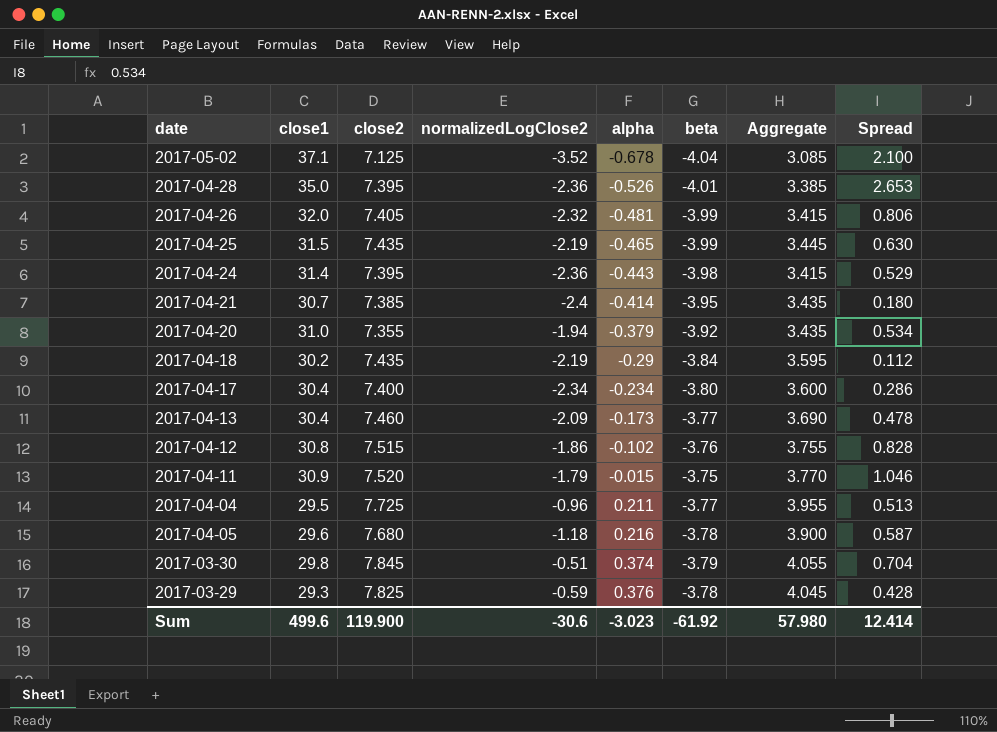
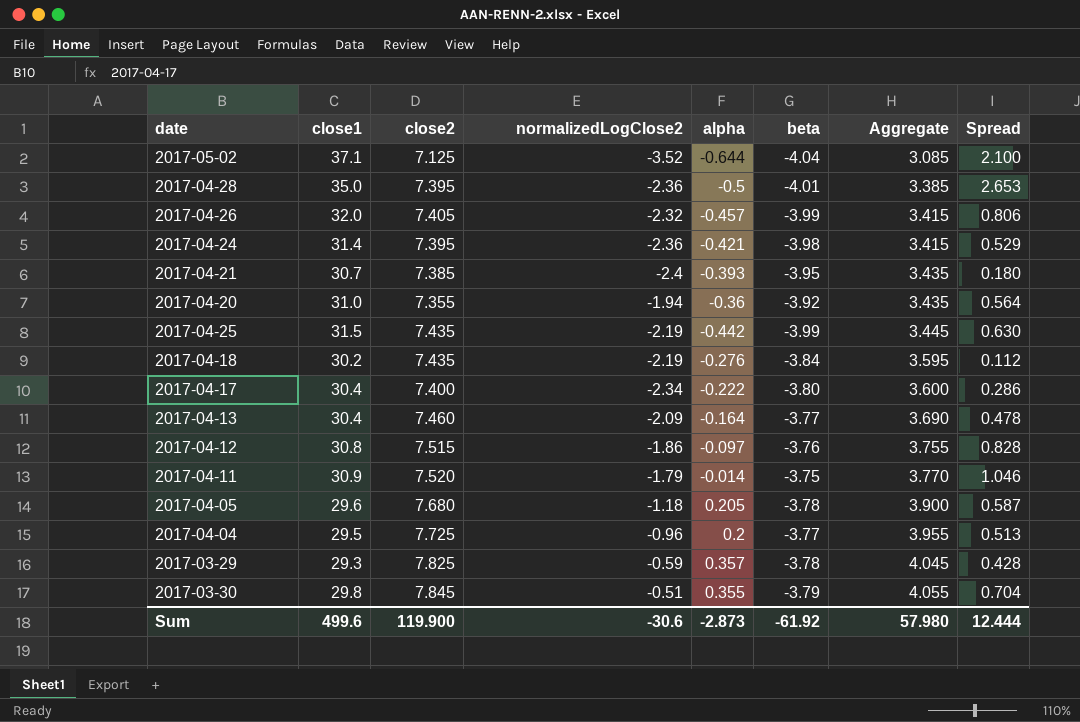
row order: alpha ascending -> Aggregate ascending
2017-05-02 | alpha: -0.678 -> -0.644
2017-04-28 | alpha: -0.526 -> -0.5
2017-04-26 | alpha: -0.481 -> -0.457
2017-04-24 | alpha: -0.443 -> -0.421
2017-04-21 | alpha: -0.414 -> -0.393
2017-04-20 | alpha: -0.379 -> -0.36
2017-04-20 | Spread: 0.534 -> 0.564
2017-04-25 | alpha: -0.465 -> -0.442
2017-04-18 | alpha: -0.29 -> -0.276
2017-04-17 | alpha: -0.234 -> -0.222
2017-04-13 | alpha: -0.173 -> -0.164
2017-04-12 | alpha: -0.102 -> -0.097
2017-04-11 | alpha: -0.015 -> -0.014
2017-04-05 | alpha: 0.216 -> 0.205
2017-04-04 | alpha: 0.211 -> 0.2
2017-03-29 | alpha: 0.376 -> 0.357
2017-03-30 | alpha: 0.374 -> 0.355
Sum | alpha: -3.023 -> -2.873
Sum | Spread: 12.414 -> 12.444

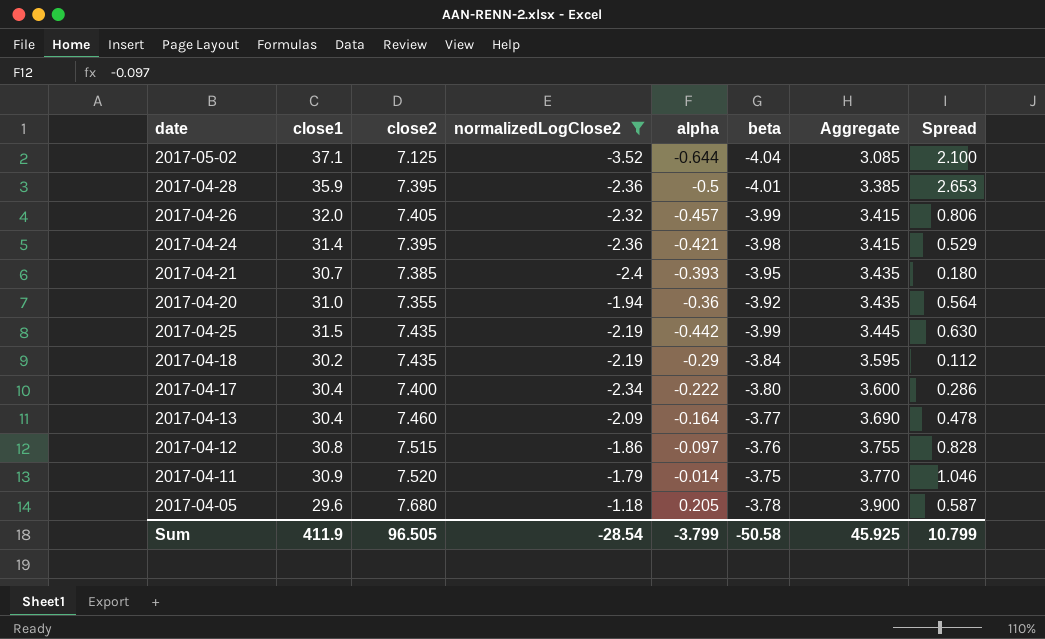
filter: none -> normalizedLogClose2 <= -1.18
2017-04-28 | close1: 35.0 -> 35.9
2017-04-18 | alpha: -0.276 -> -0.29
Sum | close1: 499.6 -> 411.9
Sum | close2: 119.900 -> 96.505
Sum | normalizedLogClose2: -30.6 -> -28.54
Sum | alpha: -2.873 -> -3.799
Sum | beta: -61.92 -> -50.58
Sum | Aggregate: 57.980 -> 45.925
Sum | Spread: 12.444 -> 10.799

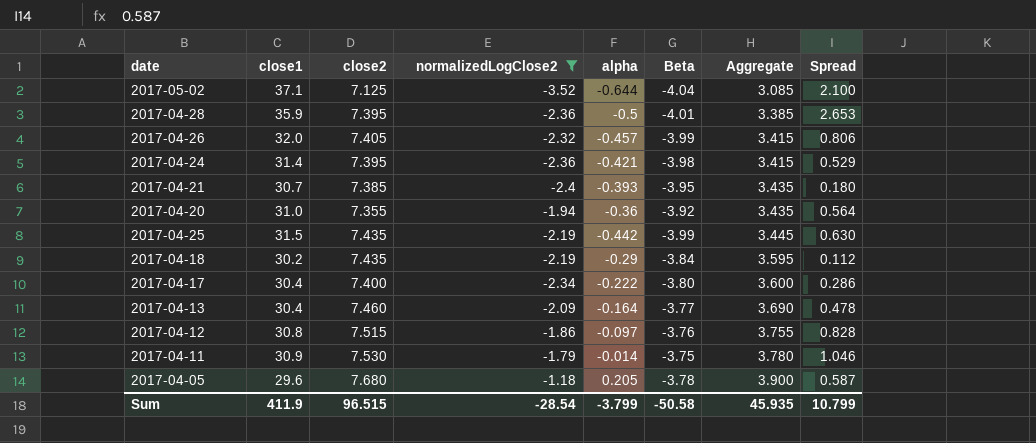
column name: beta -> Beta
2017-04-11 | close2: 7.520 -> 7.530
2017-04-11 | Aggregate: 3.770 -> 3.780
Sum | close2: 96.505 -> 96.515
Sum | Aggregate: 45.925 -> 45.935

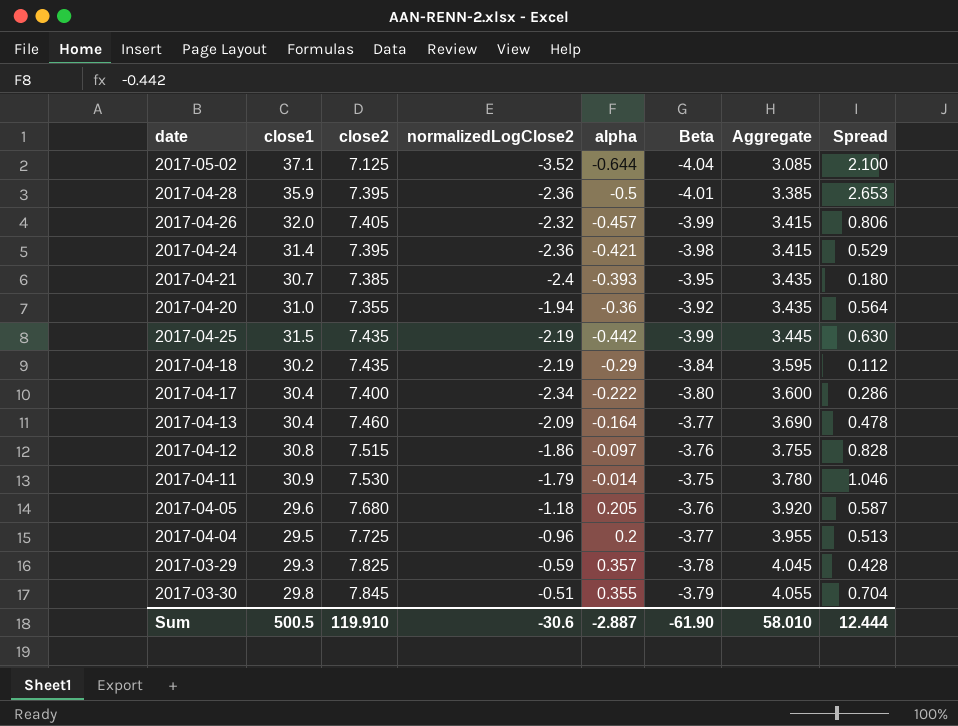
filter: normalizedLogClose2 <= -1.18 -> none
2017-04-05 | Beta: -3.78 -> -3.76
2017-04-05 | Aggregate: 3.900 -> 3.920
Sum | close1: 411.9 -> 500.5
Sum | close2: 96.515 -> 119.910
Sum | normalizedLogClose2: -28.54 -> -30.6
Sum | alpha: -3.799 -> -2.887
Sum | Beta: -50.58 -> -61.90
Sum | Aggregate: 45.935 -> 58.010
Sum | Spread: 10.799 -> 12.444

